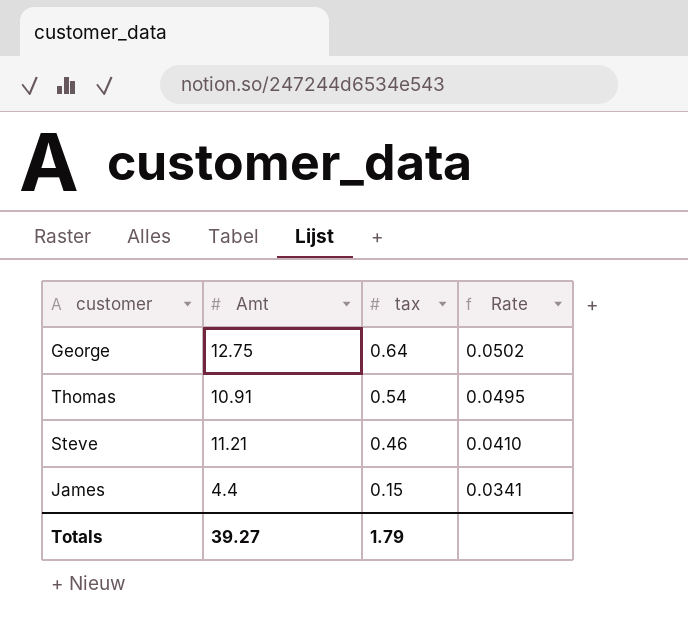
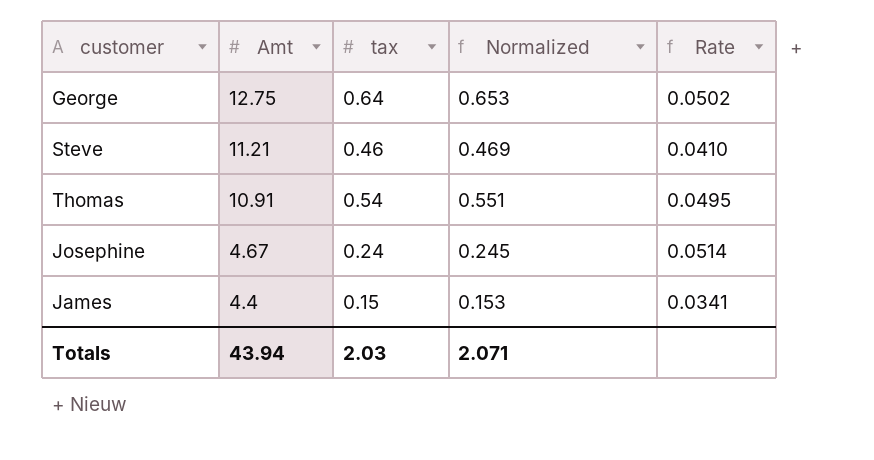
row order: tax descending -> Amt descending
column Normalized | formula: none -> [tax] * 1.02
row Josephine: none -> 4.67 | 0.24 | 0.245 | 0.0514
Totals | Amt: 39.27 -> 43.94
Totals | tax: 1.79 -> 2.03

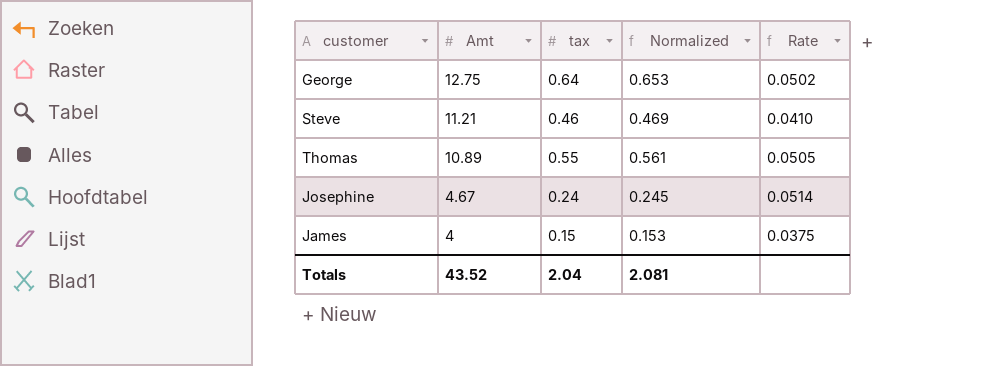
Thomas | Amt: 10.91 -> 10.89
Thomas | tax: 0.54 -> 0.55
Thomas | Normalized: 0.551 -> 0.561
Thomas | Rate: 0.0495 -> 0.0505
James | Amt: 4.4 -> 4
James | Rate: 0.0341 -> 0.0375
Totals | Amt: 43.94 -> 43.52
Totals | tax: 2.03 -> 2.04
Totals | Normalized: 2.071 -> 2.081

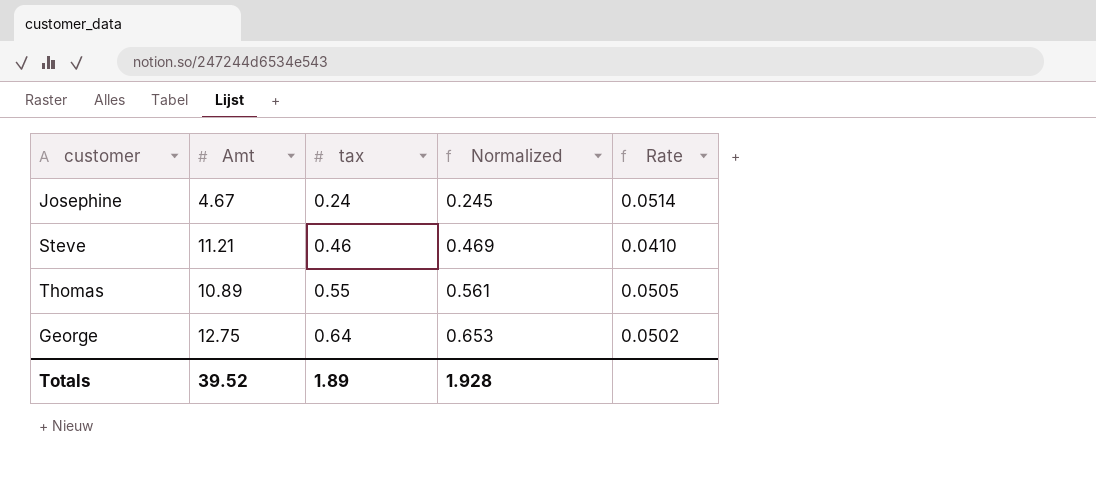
row order: Amt descending -> tax ascending
row James: 4 | 0.15 | 0.153 | 0.0375 -> none
Totals | Amt: 43.52 -> 39.52
Totals | tax: 2.04 -> 1.89
Totals | Normalized: 2.081 -> 1.928

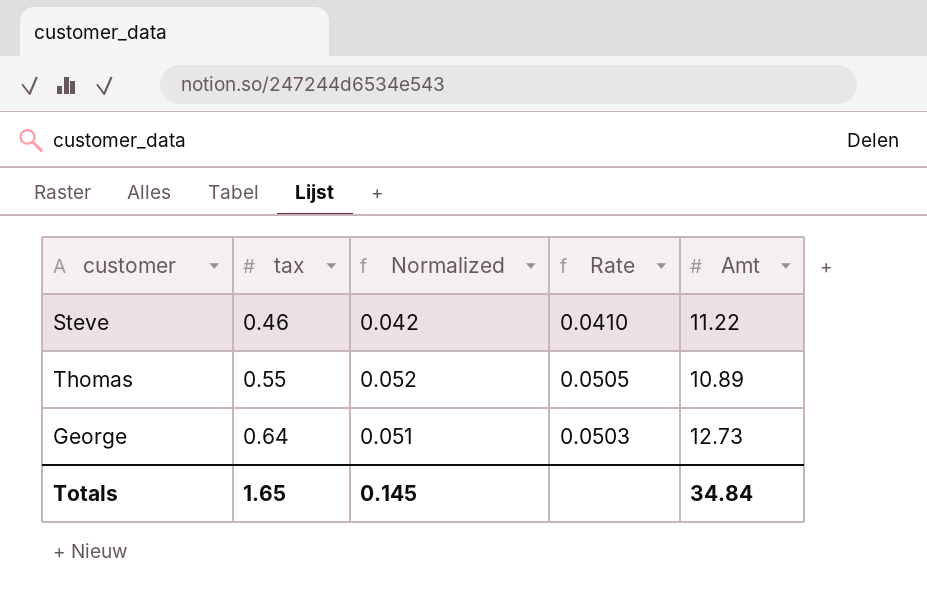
column Normalized | formula: [tax] * 1.02 -> [Rate] * 1.02
column Amt | position: 2 -> 5
row Josephine: 4.67 | 0.24 | 0.245 | 0.0514 -> none
Steve | Amt: 11.21 -> 11.22
George | Rate: 0.0502 -> 0.0503
George | Amt: 12.75 -> 12.73
Totals | tax: 1.89 -> 1.65
Totals | Normalized: 1.928 -> 0.145
Totals | Amt: 39.52 -> 34.84

